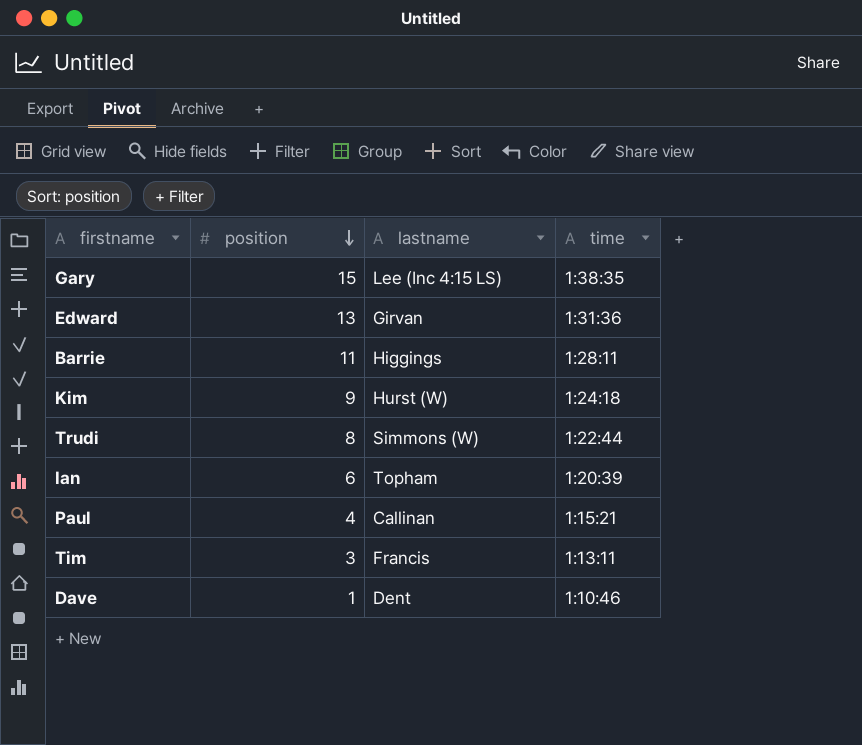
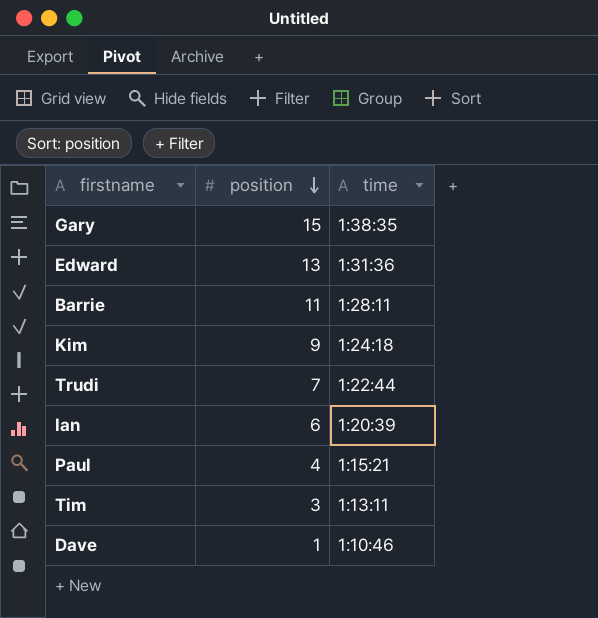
column lastname | position: 3 -> none
Trudi | position: 8 -> 7

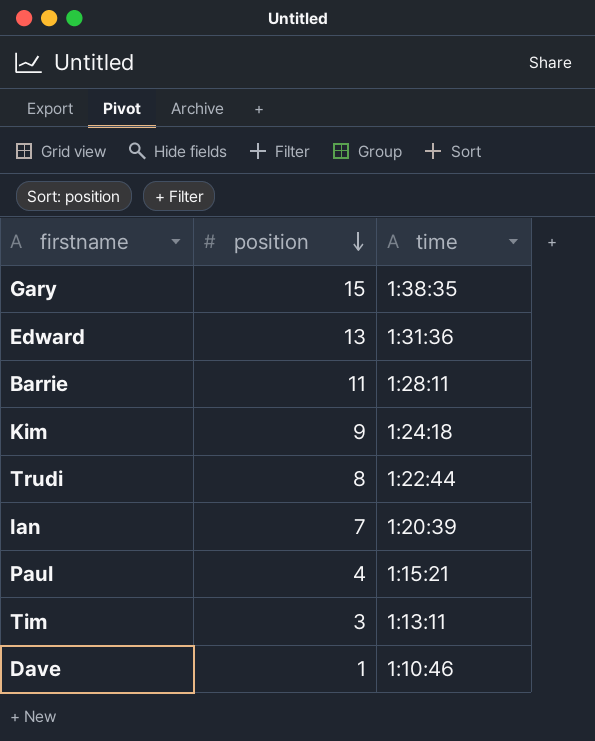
Trudi | position: 7 -> 8
Ian | position: 6 -> 7

